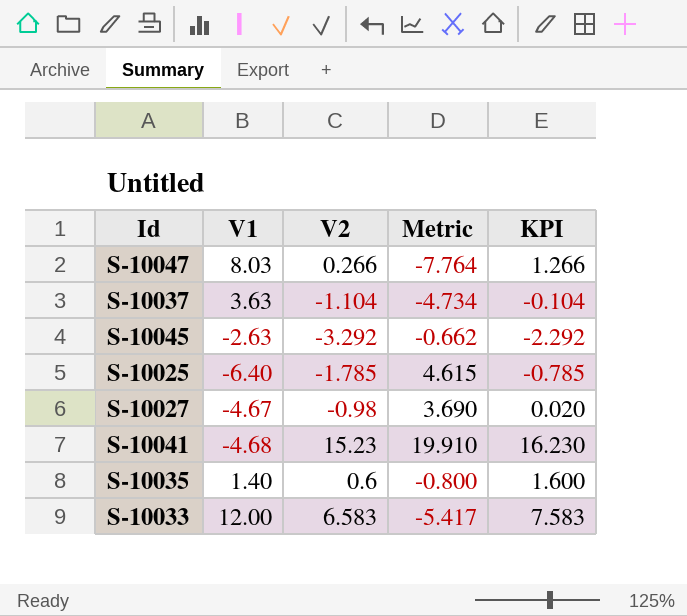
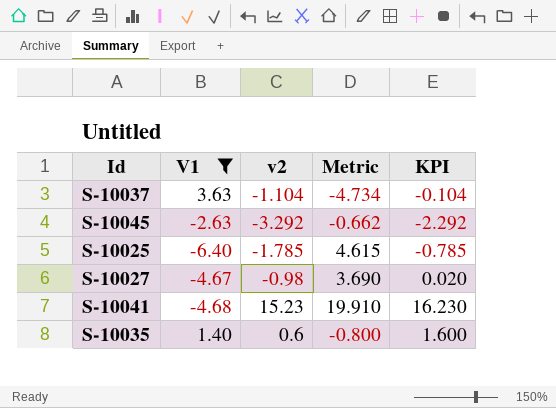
filter: none -> V1 <= 3.63
column name: V2 -> v2

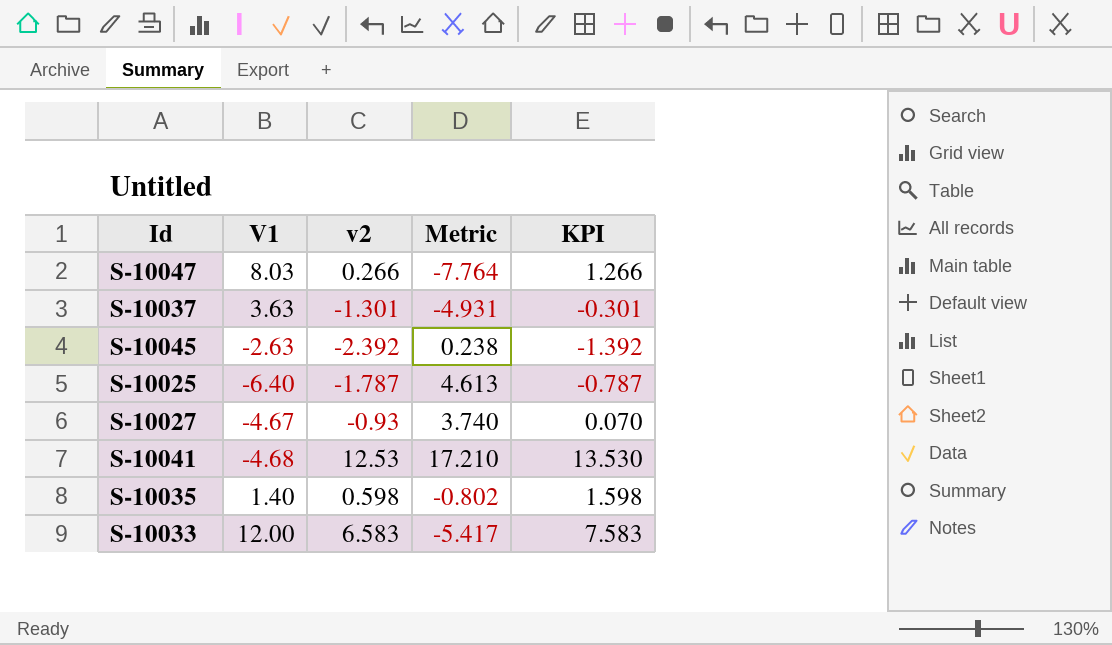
filter: V1 <= 3.63 -> none
S-10037 | v2: -1.104 -> -1.301
S-10037 | Metric: -4.734 -> -4.931
S-10037 | KPI: -0.104 -> -0.301
S-10045 | v2: -3.292 -> -2.392
S-10045 | Metric: -0.662 -> 0.238
S-10045 | KPI: -2.292 -> -1.392
S-10025 | v2: -1.785 -> -1.787
S-10025 | Metric: 4.615 -> 4.613
S-10025 | KPI: -0.785 -> -0.787
S-10027 | v2: -0.98 -> -0.93
S-10027 | Metric: 3.690 -> 3.740
S-10027 | KPI: 0.020 -> 0.070
S-10041 | v2: 15.23 -> 12.53
S-10041 | Metric: 19.910 -> 17.210
S-10041 | KPI: 16.230 -> 13.530
S-10035 | v2: 0.6 -> 0.598
S-10035 | Metric: -0.800 -> -0.802
S-10035 | KPI: 1.600 -> 1.598

